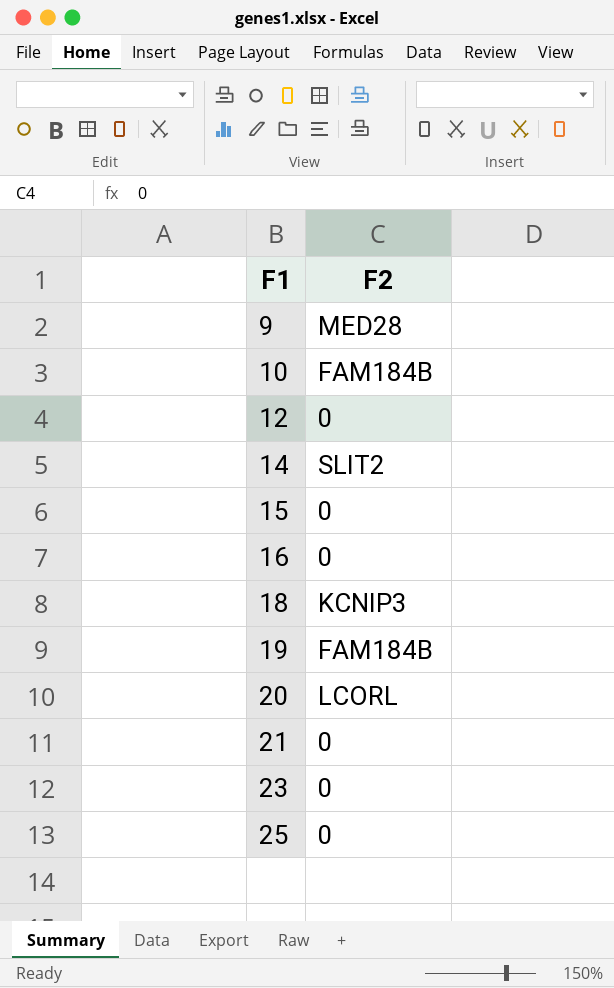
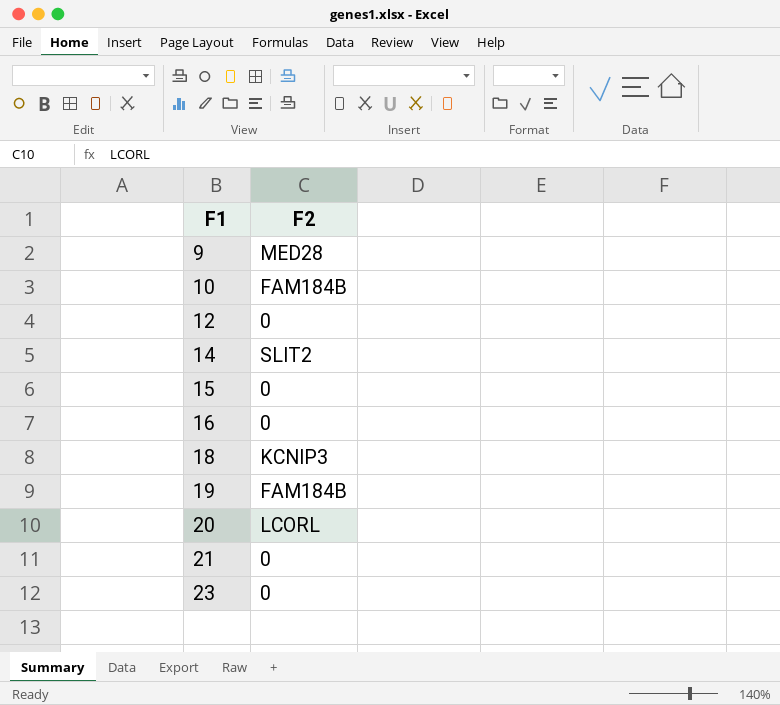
row 25: 0 -> none

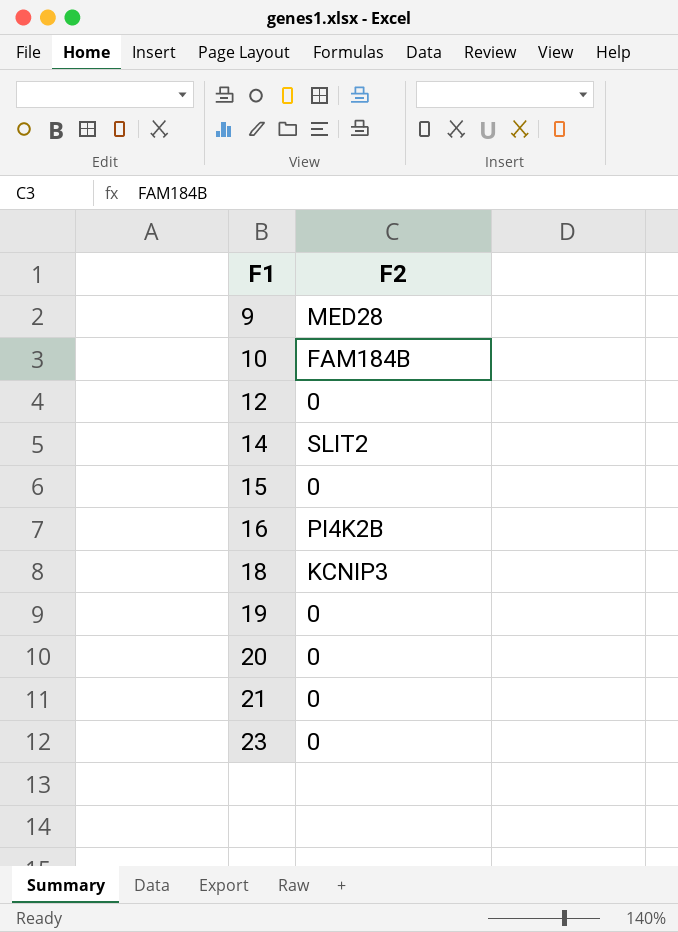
16 | F2: 0 -> PI4K2B
19 | F2: FAM184B -> 0
20 | F2: LCORL -> 0

